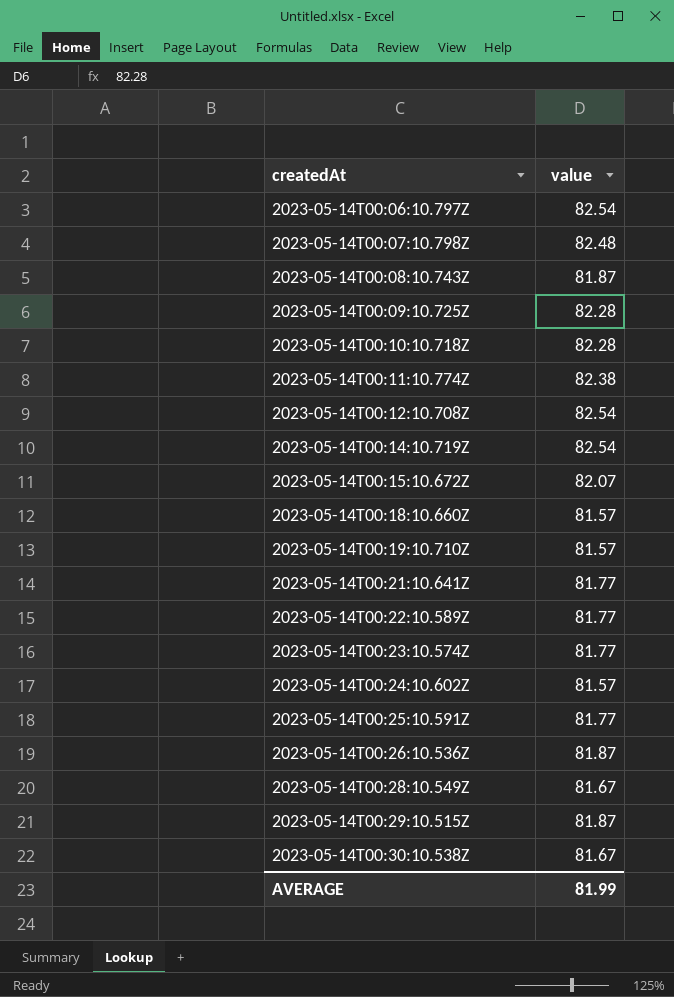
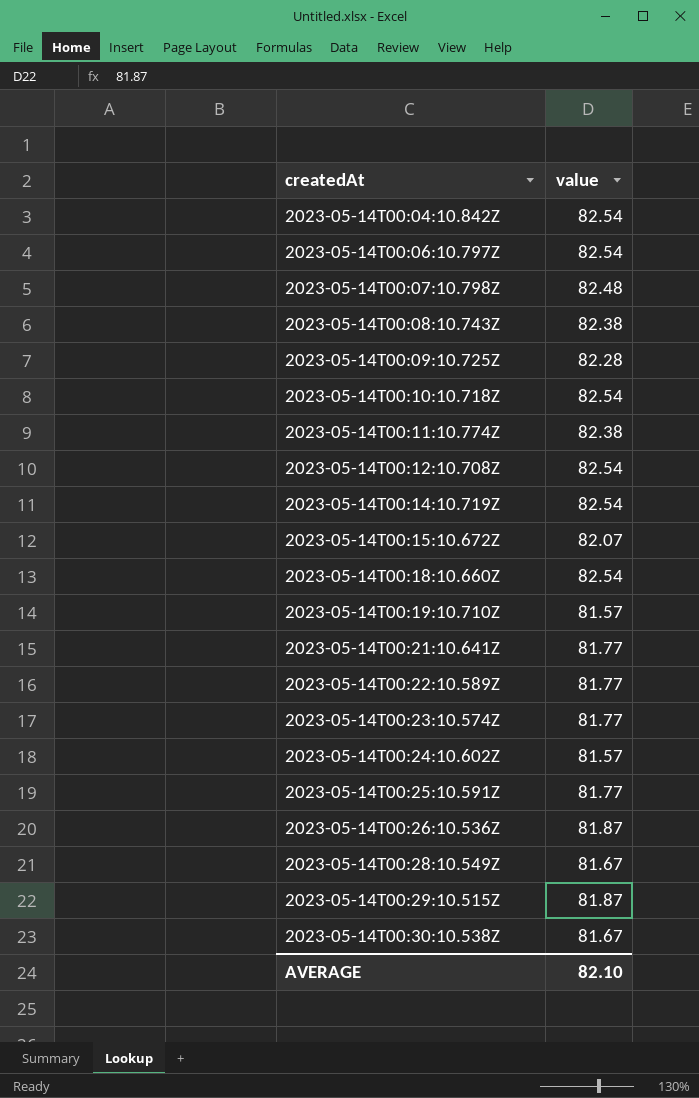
row 2023-05-14T00:04:10.842Z: none -> 82.54
2023-05-14T00:08:10.743Z | value: 81.87 -> 82.38
2023-05-14T00:10:10.718Z | value: 82.28 -> 82.54
2023-05-14T00:18:10.660Z | value: 81.57 -> 82.54
AVERAGE | value: 81.99 -> 82.10

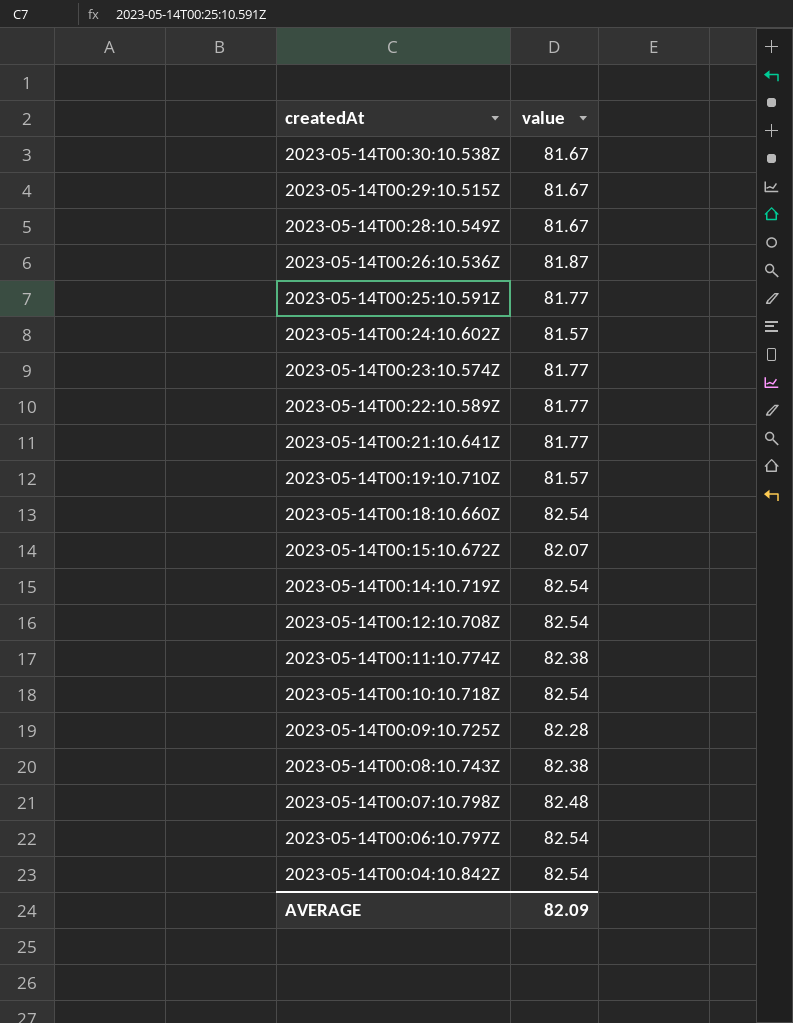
row order: createdAt ascending -> createdAt descending
2023-05-14T00:29:10.515Z | value: 81.87 -> 81.67
AVERAGE | value: 82.10 -> 82.09

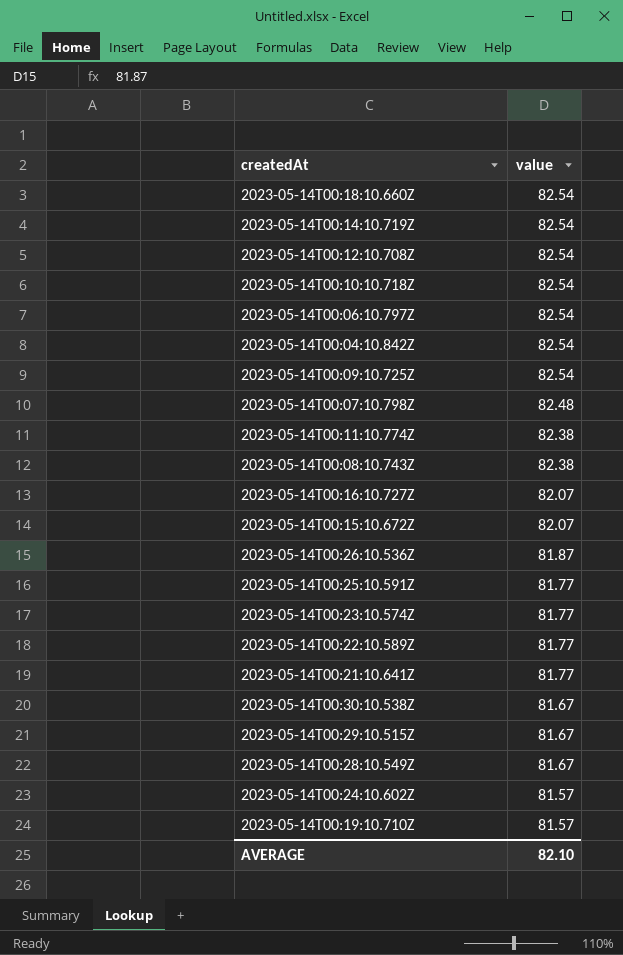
row order: createdAt descending -> value descending
2023-05-14T00:09:10.725Z | value: 82.28 -> 82.54
row 2023-05-14T00:16:10.727Z: none -> 82.07
AVERAGE | value: 82.09 -> 82.10

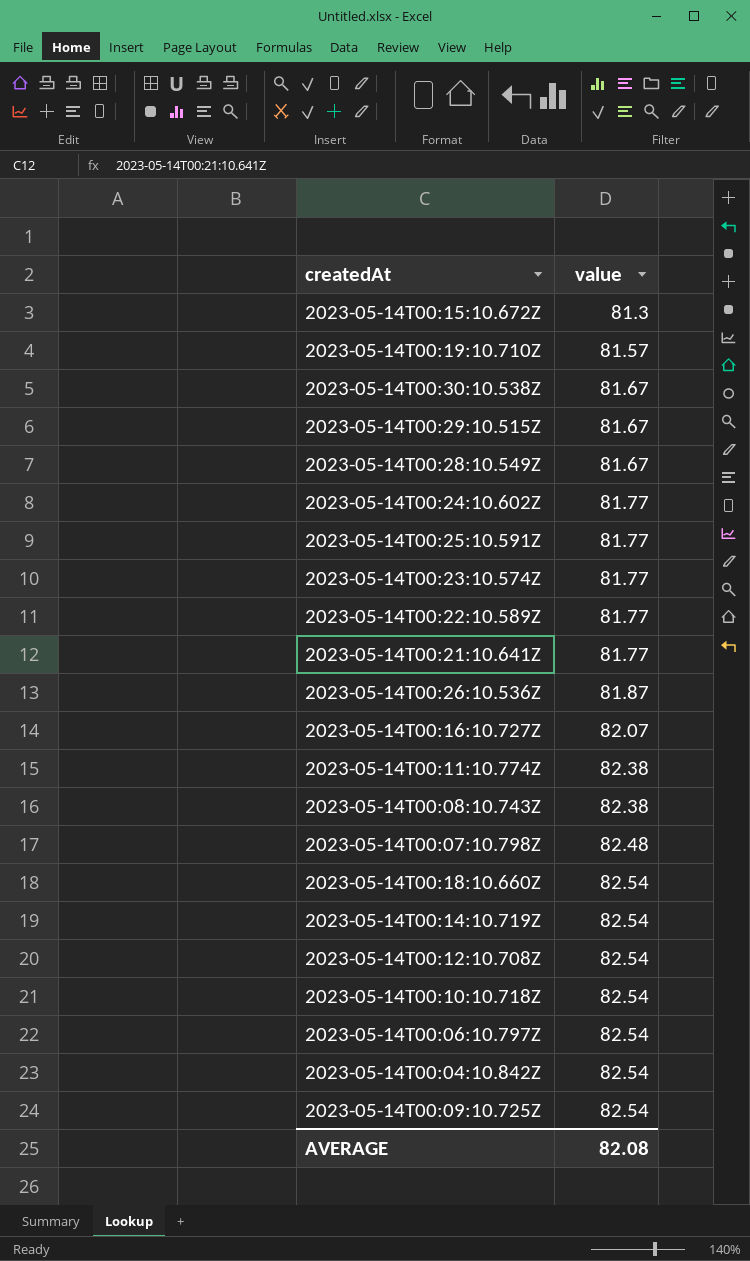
row order: value descending -> value ascending
2023-05-14T00:15:10.672Z | value: 82.07 -> 81.3
2023-05-14T00:24:10.602Z | value: 81.57 -> 81.77
AVERAGE | value: 82.10 -> 82.08

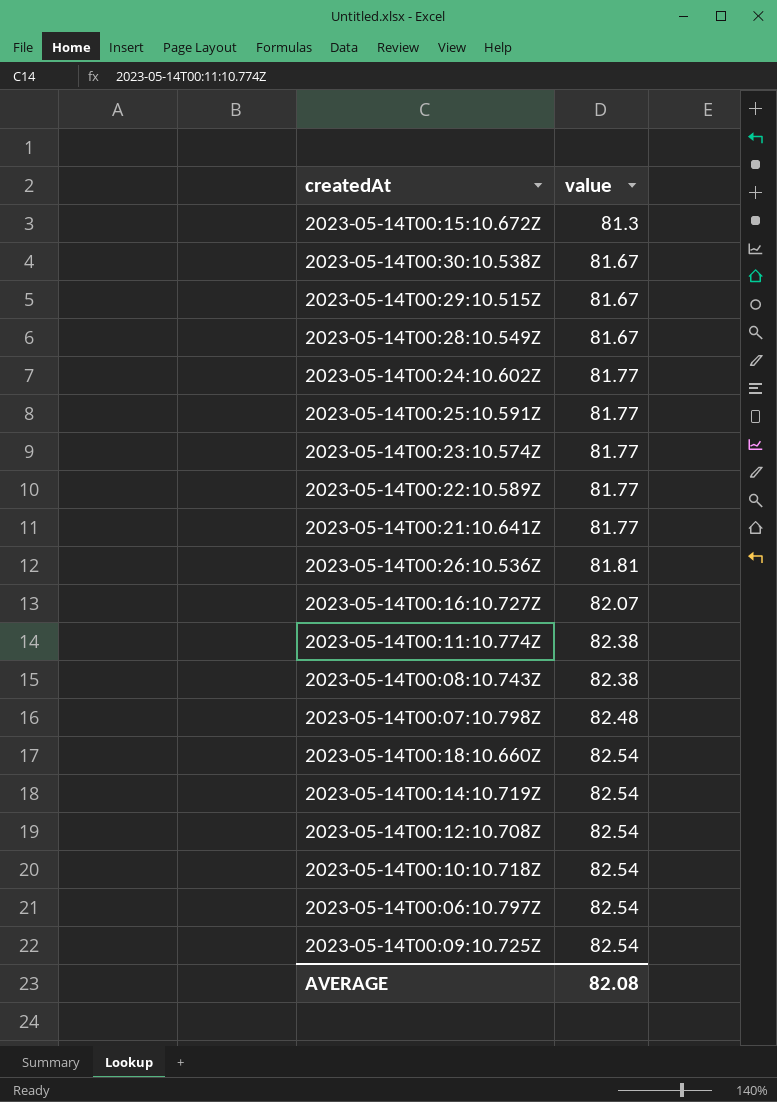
row 2023-05-14T00:19:10.710Z: 81.57 -> none
row 2023-05-14T00:04:10.842Z: 82.54 -> none
2023-05-14T00:26:10.536Z | value: 81.87 -> 81.81

